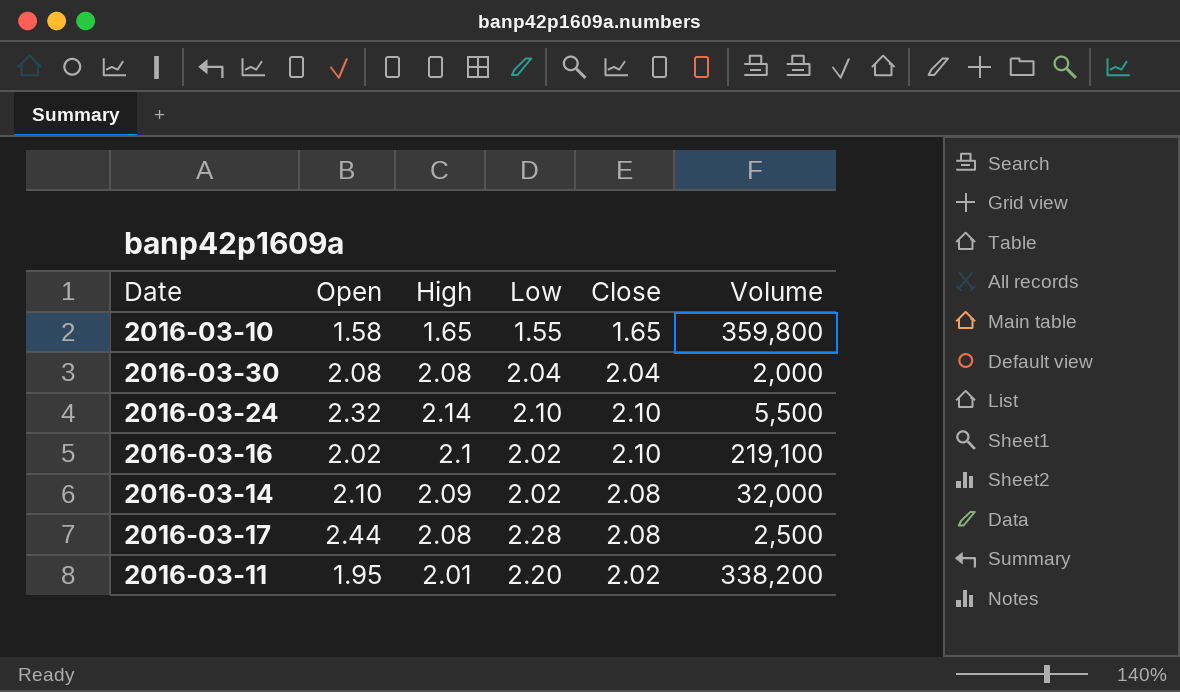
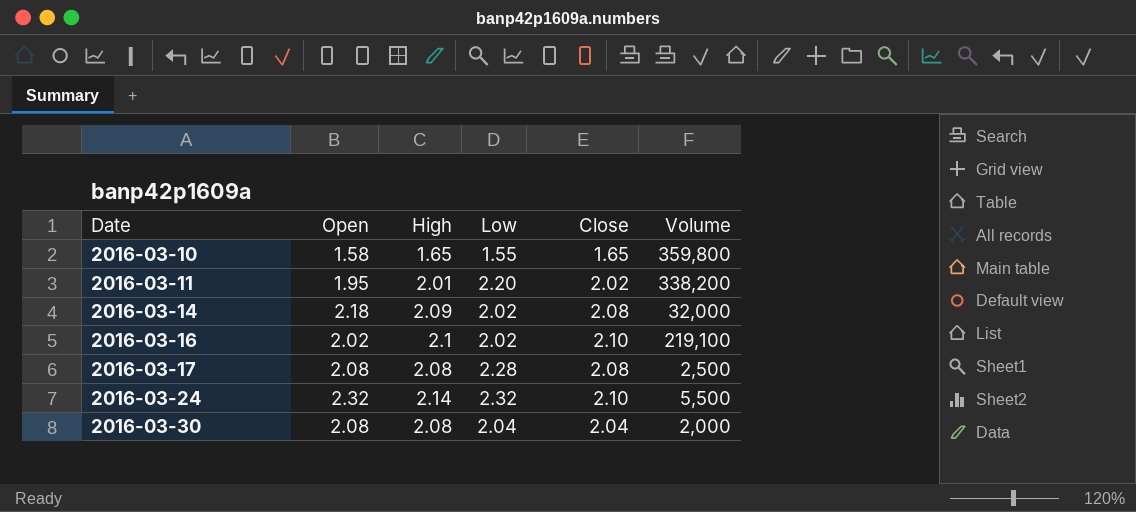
row order: none -> Date ascending
2016-03-14 | Open: 2.10 -> 2.18
2016-03-17 | Open: 2.44 -> 2.08
2016-03-24 | Low: 2.10 -> 2.32

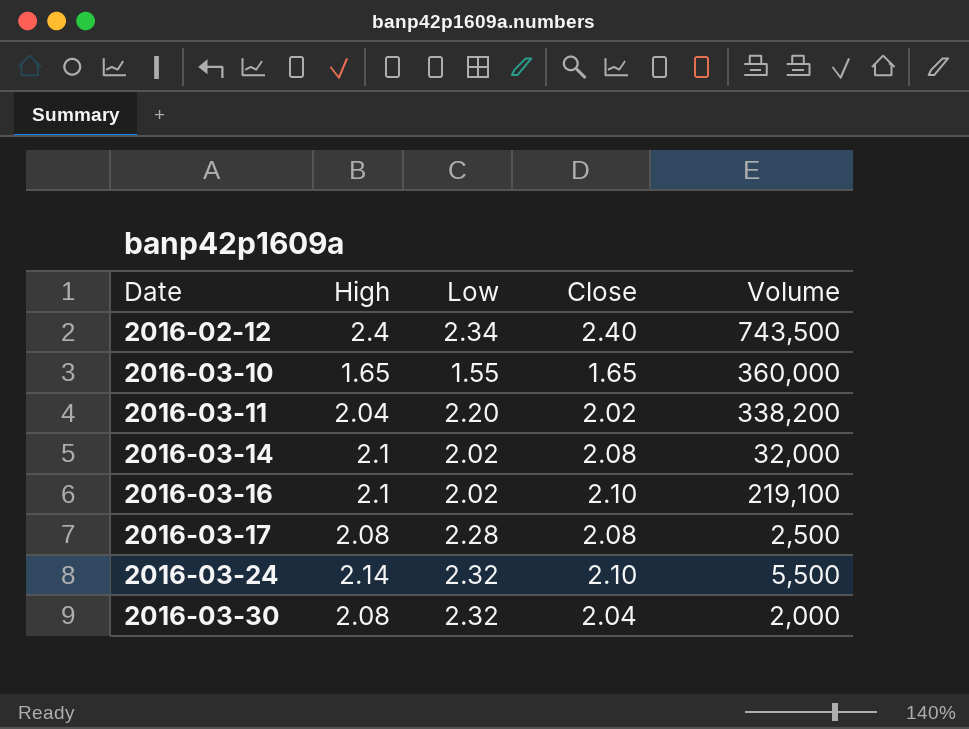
column Open | position: 2 -> none
row 2016-02-12: none -> 2.4 | 2.34 | 2.40 | 743,500
2016-03-10 | Volume: 359,800 -> 360,000
2016-03-11 | High: 2.01 -> 2.04
2016-03-14 | High: 2.09 -> 2.1
2016-03-30 | Low: 2.04 -> 2.32

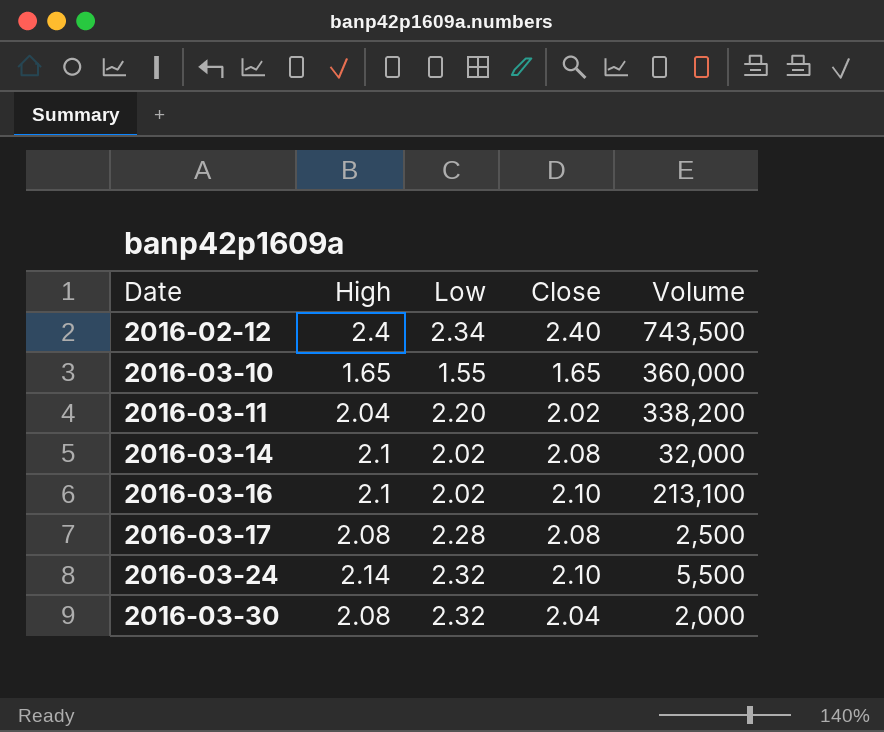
2016-03-16 | Volume: 219,100 -> 213,100

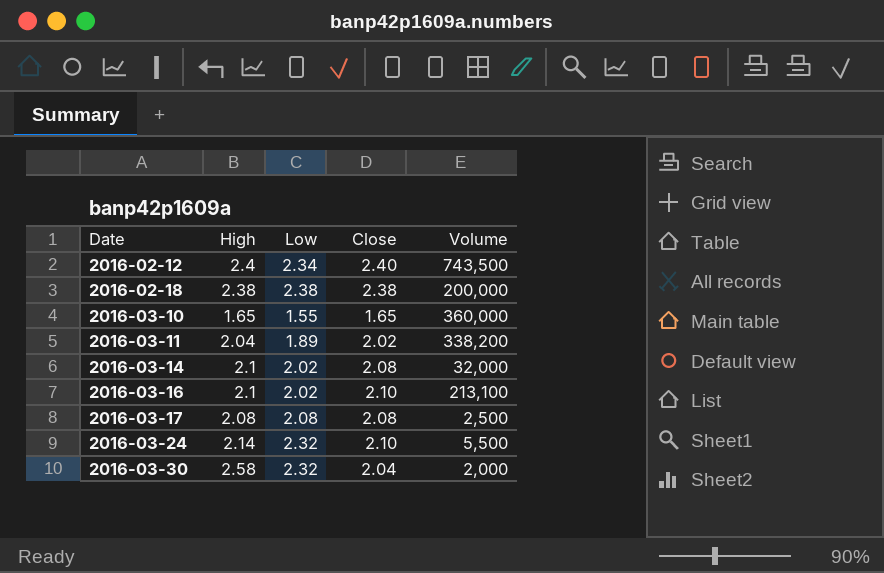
row 2016-02-18: none -> 2.38 | 2.38 | 2.38 | 200,000
2016-03-11 | Low: 2.20 -> 1.89
2016-03-17 | Low: 2.28 -> 2.08
2016-03-30 | High: 2.08 -> 2.58

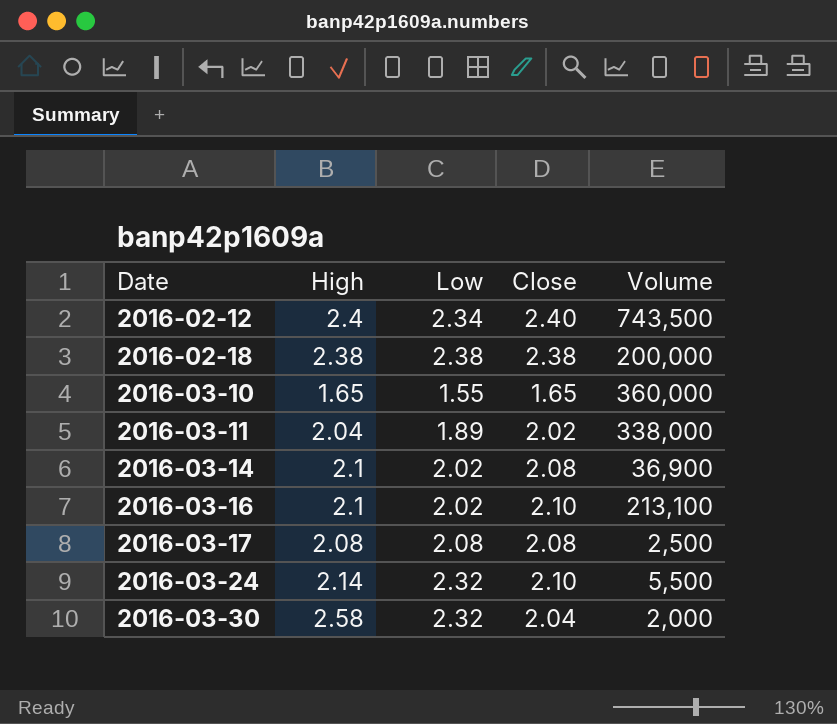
2016-03-11 | Volume: 338,200 -> 338,000
2016-03-14 | Volume: 32,000 -> 36,900

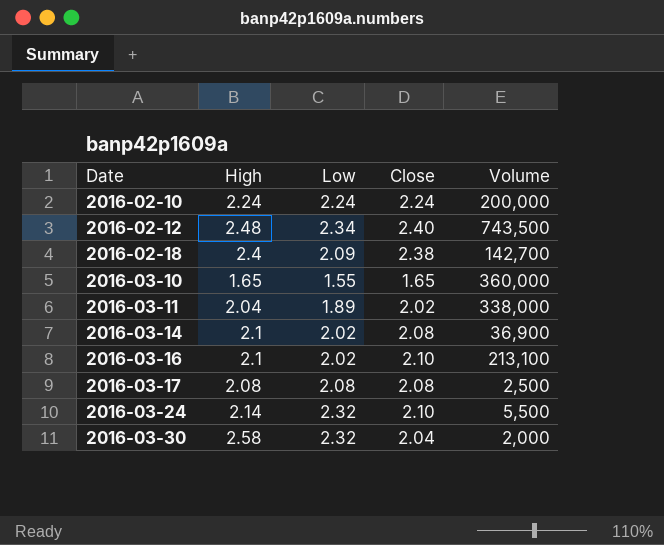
row 2016-02-10: none -> 2.24 | 2.24 | 2.24 | 200,000
2016-02-12 | High: 2.4 -> 2.48
2016-02-18 | High: 2.38 -> 2.4
2016-02-18 | Low: 2.38 -> 2.09
2016-02-18 | Volume: 200,000 -> 142,700

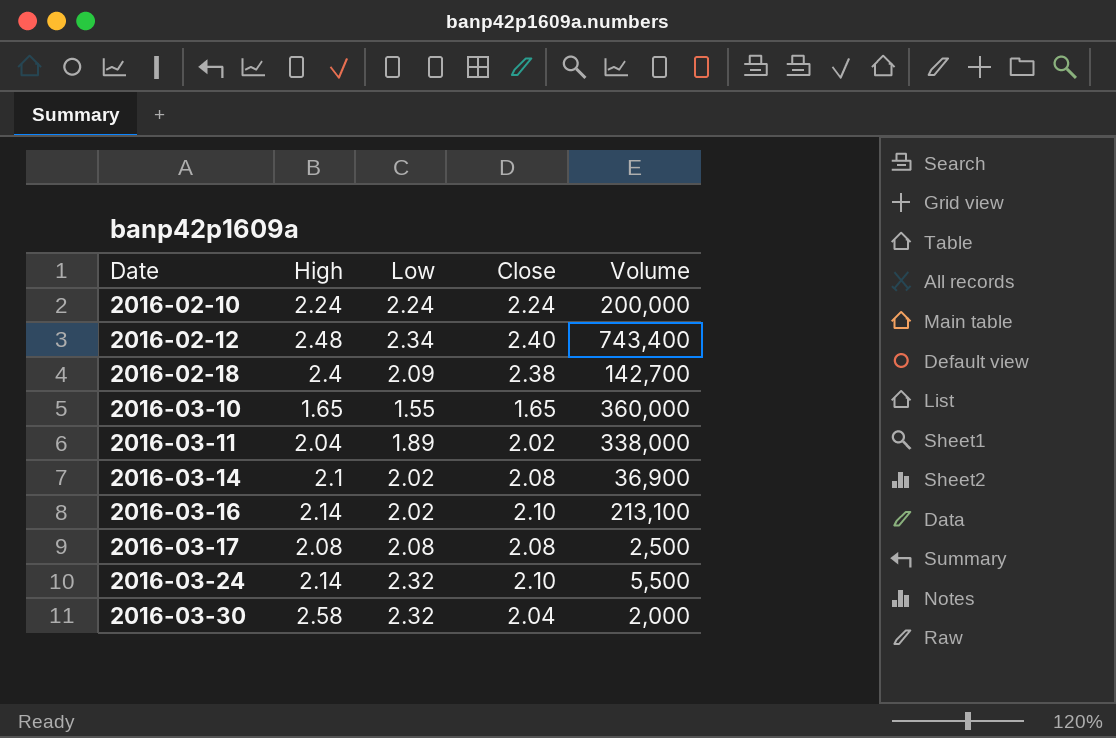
2016-02-12 | Volume: 743,500 -> 743,400
2016-03-16 | High: 2.1 -> 2.14

